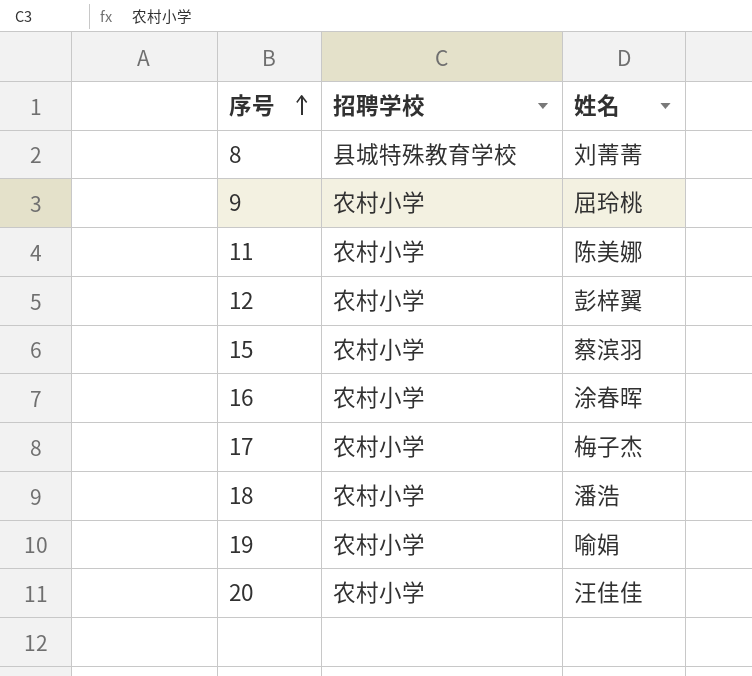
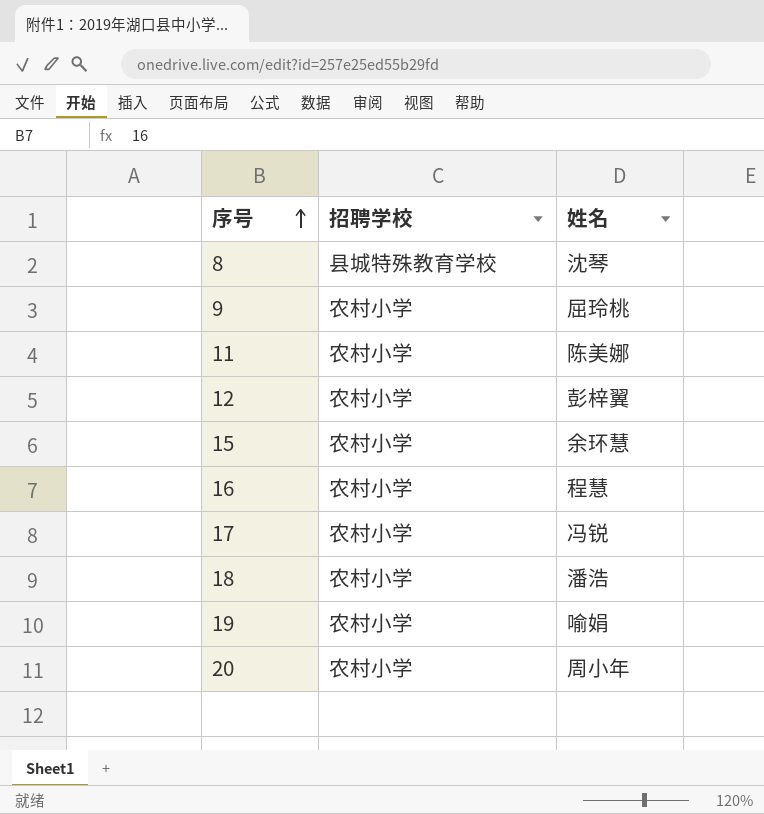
8 | 姓名: 刘菁菁 -> 沈琴
15 | 姓名: 蔡滨羽 -> 余环慧
16 | 姓名: 涂春晖 -> 程慧
17 | 姓名: 梅子杰 -> 冯锐
20 | 姓名: 汪佳佳 -> 周小年

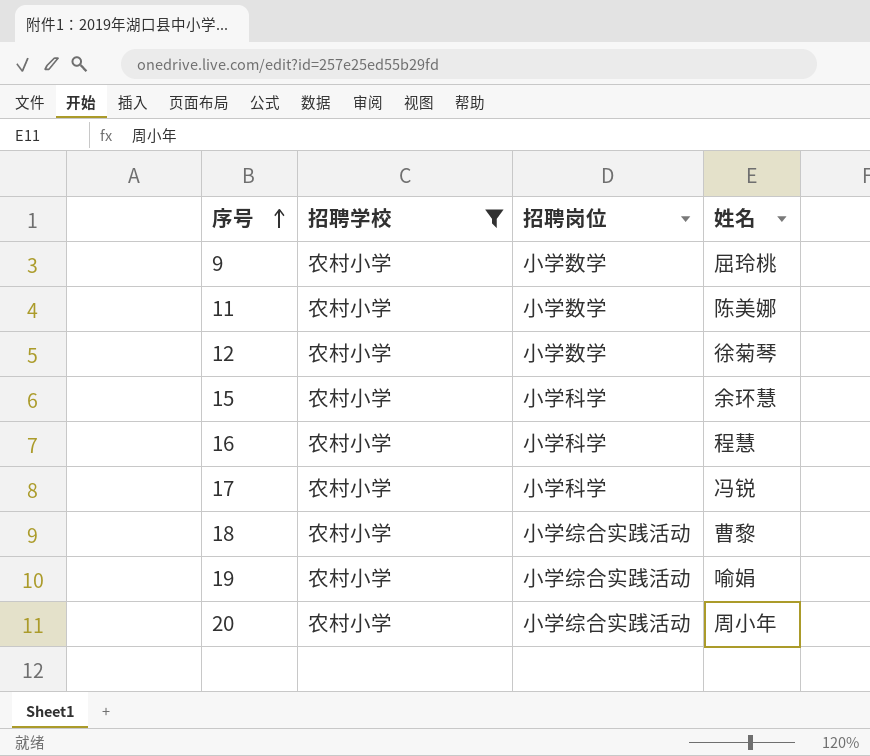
filter: none -> 招聘学校 = 农村小学
column 招聘岗位 | position: none -> 3
12 | 姓名: 彭梓翼 -> 徐菊琴
18 | 姓名: 潘浩 -> 曹黎

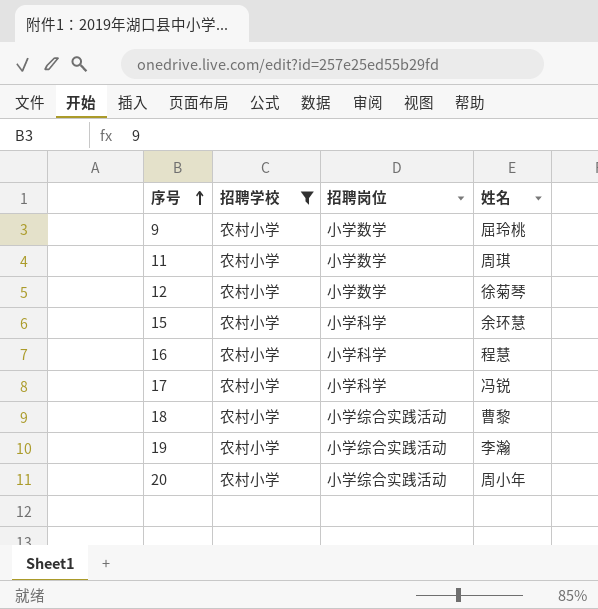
11 | 姓名: 陈美娜 -> 周琪
19 | 姓名: 喻娟 -> 李瀚

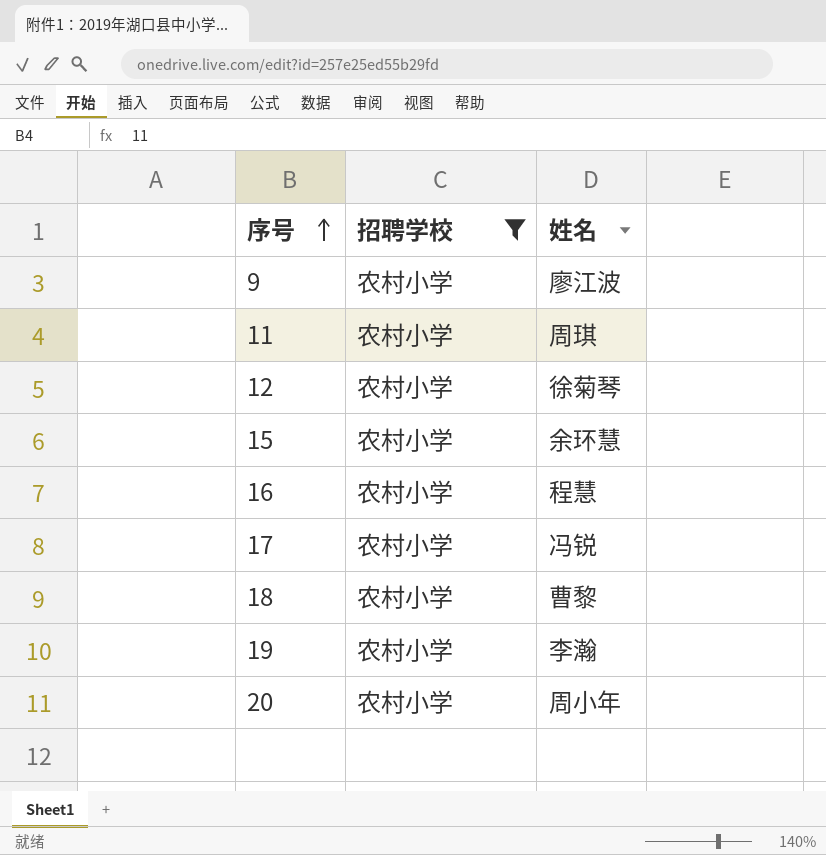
column 招聘岗位 | position: 3 -> none
9 | 姓名: 屈玲桃 -> 廖江波

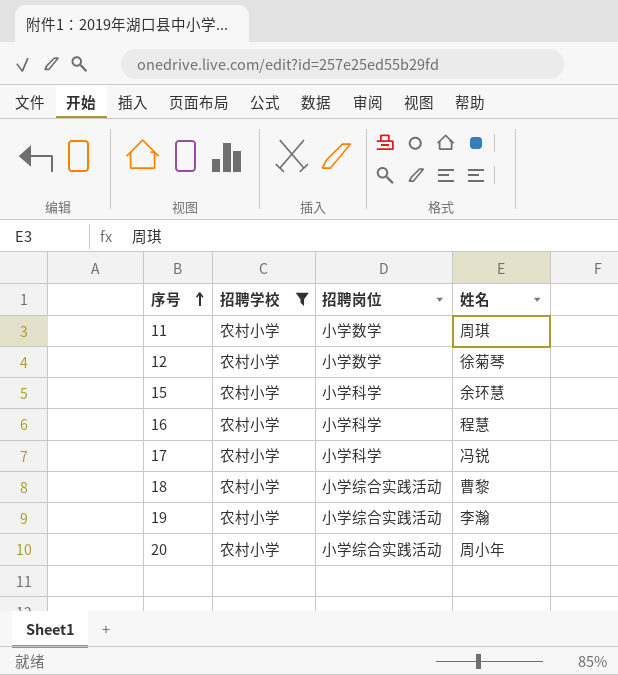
column 招聘岗位 | position: none -> 3
row 9: 农村小学 | 廖江波 -> none

